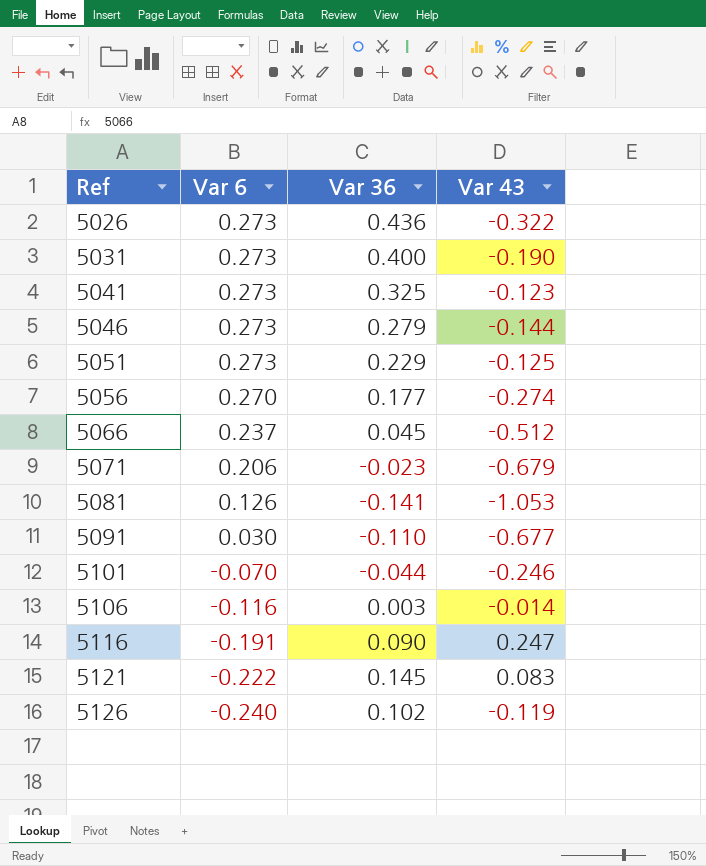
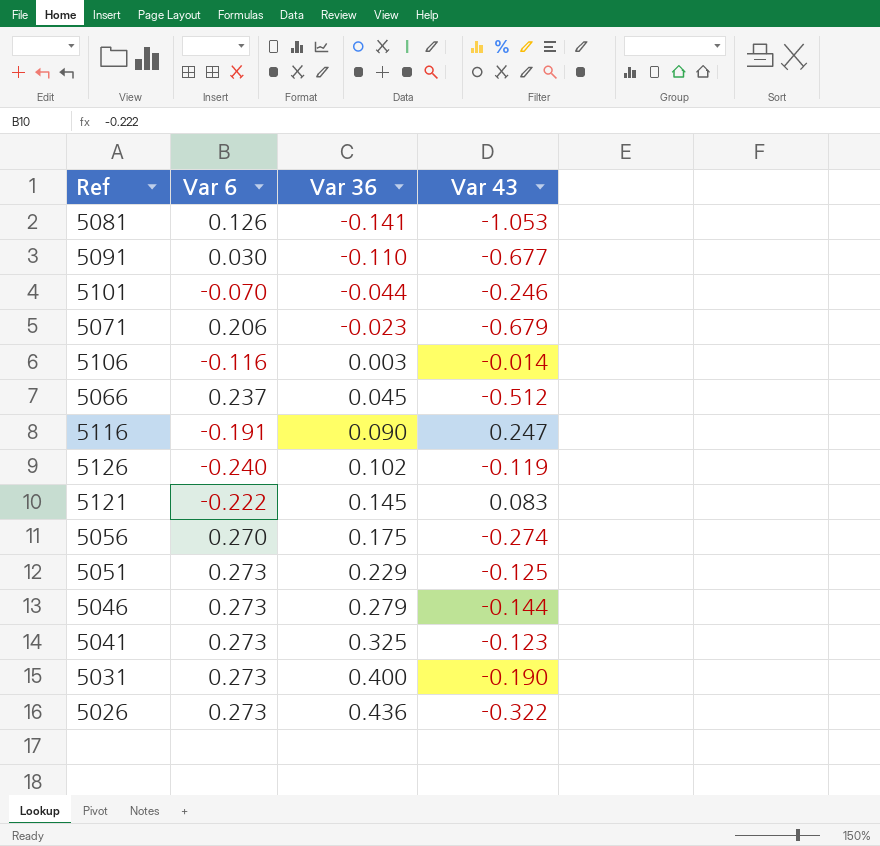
row order: Ref ascending -> Var 36 ascending
5056 | Var 36: 0.177 -> 0.175

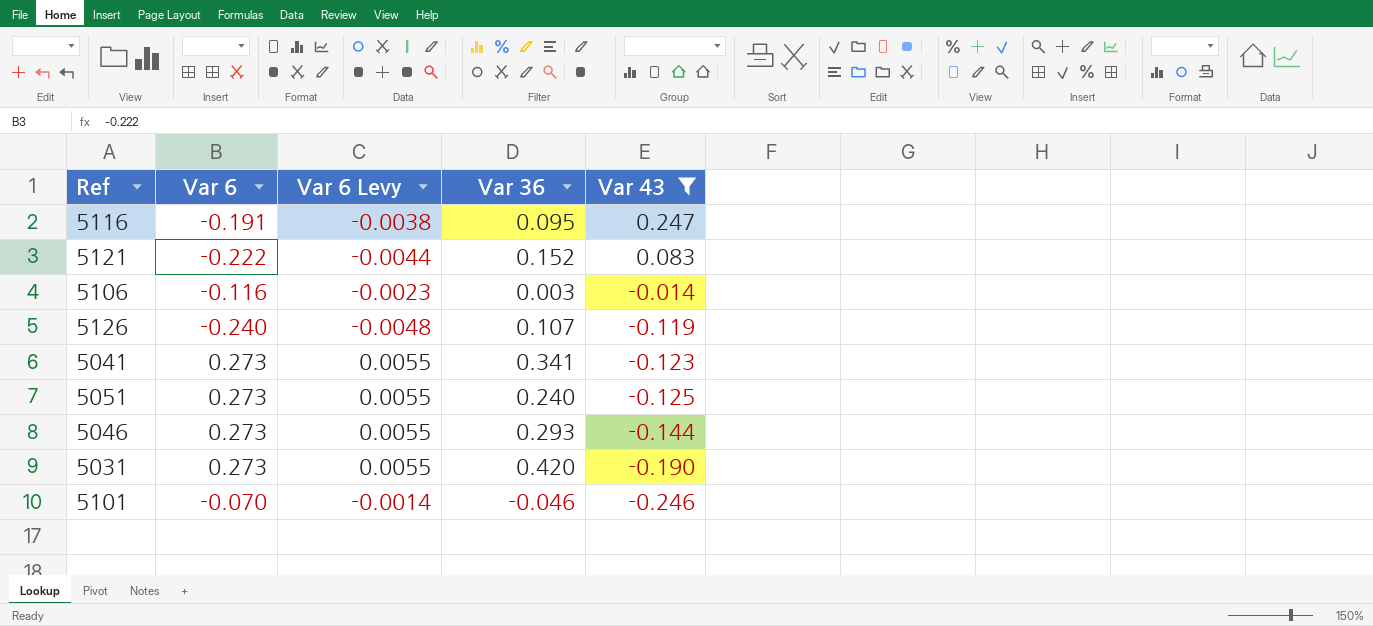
filter: none -> Var 43 >= -0.246
row order: Var 36 ascending -> Var 43 descending
column Var 6 Levy | formula: none -> [Var 6] * 0.02
5116 | Var 36: 0.090 -> 0.095
5121 | Var 36: 0.145 -> 0.152
5126 | Var 36: 0.102 -> 0.107
5041 | Var 36: 0.325 -> 0.341
5051 | Var 36: 0.229 -> 0.240
5046 | Var 36: 0.279 -> 0.293
5031 | Var 36: 0.400 -> 0.420
5101 | Var 36: -0.044 -> -0.046

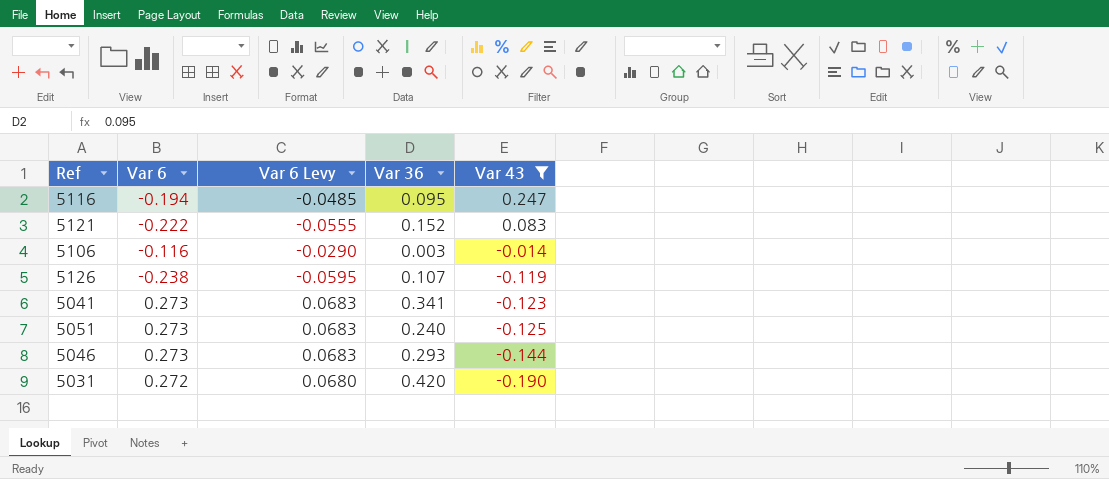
column Var 6 Levy | formula: [Var 6] * 0.02 -> [Var 6] * 0.25
row 5101: -0.070 | -0.0014 | -0.046 | -0.246 -> none
5116 | Var 6: -0.191 -> -0.194
5126 | Var 6: -0.240 -> -0.238
5031 | Var 6: 0.273 -> 0.272

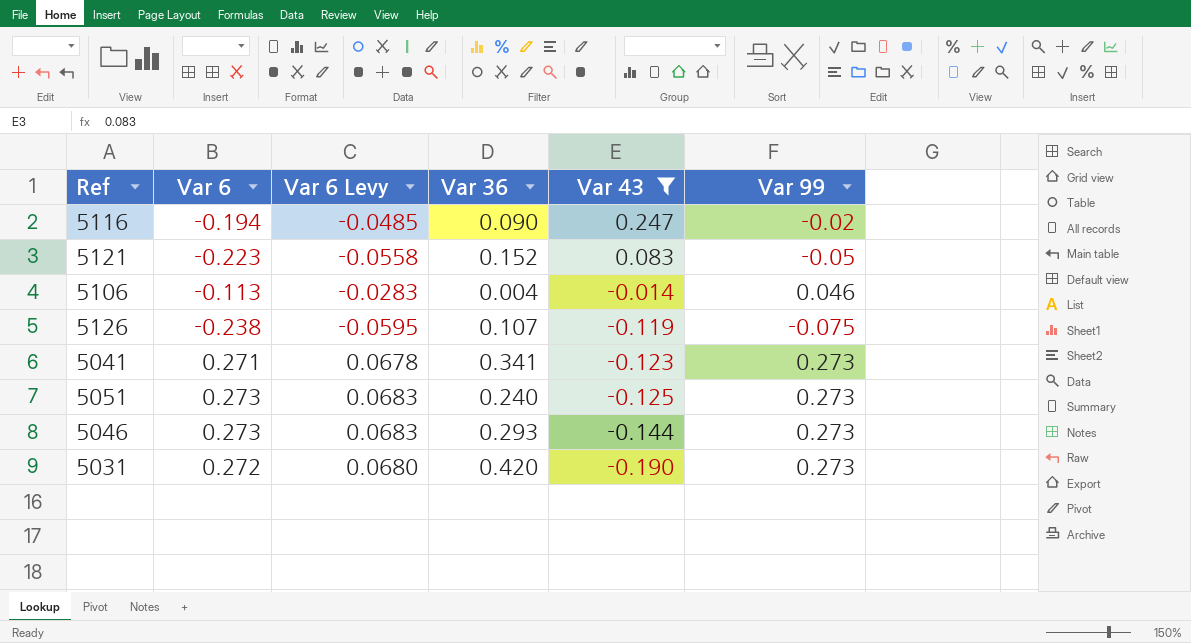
column Var 99 | position: none -> 6
5116 | Var 36: 0.095 -> 0.090
5121 | Var 6: -0.222 -> -0.223
5121 | Var 6 Levy: -0.0555 -> -0.0558
5106 | Var 6: -0.116 -> -0.113
5106 | Var 6 Levy: -0.0290 -> -0.0283
5106 | Var 36: 0.003 -> 0.004
5041 | Var 6: 0.273 -> 0.271
5041 | Var 6 Levy: 0.0683 -> 0.0678

